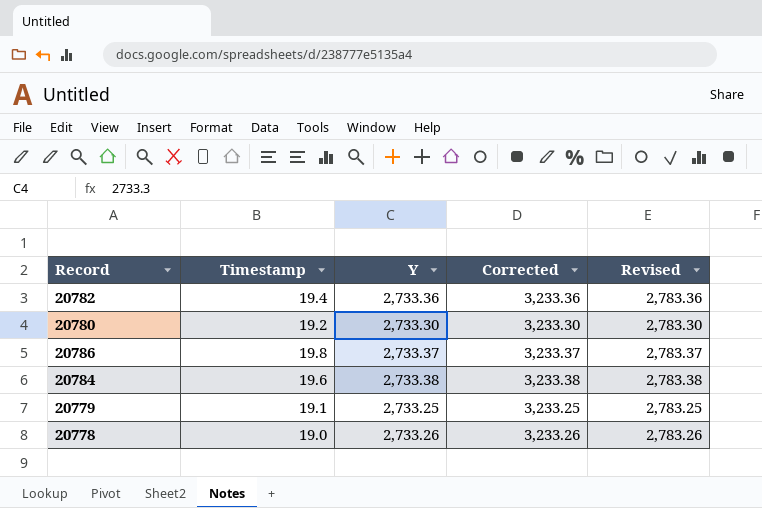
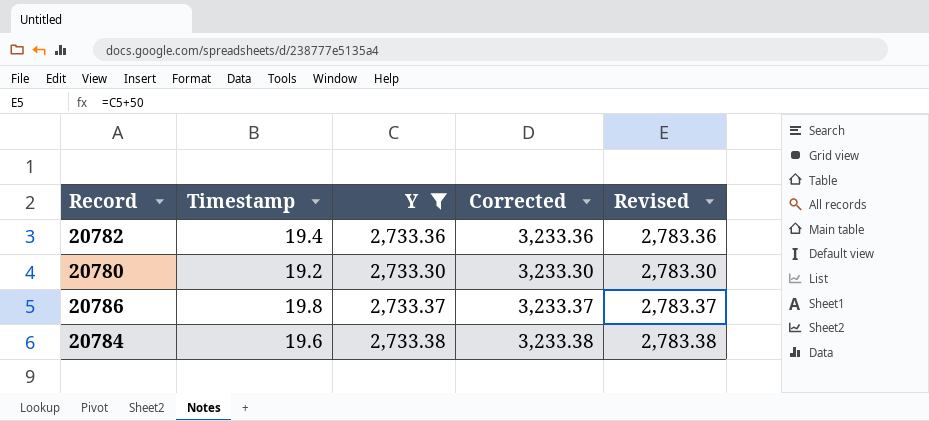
filter: none -> Y >= 2,733.30

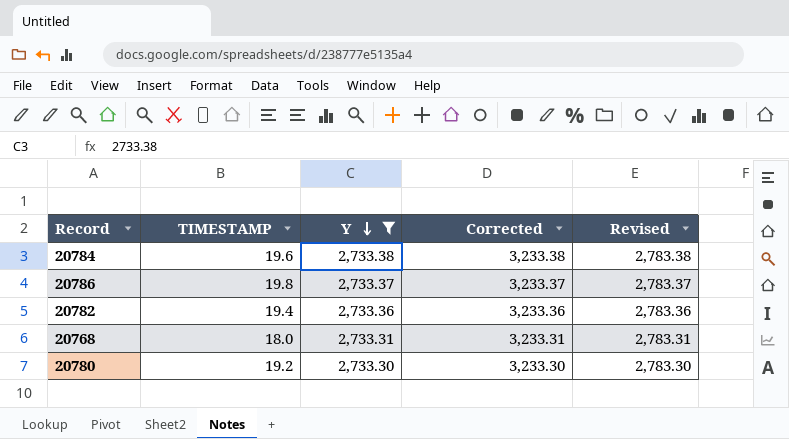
row order: none -> Y descending
column name: Timestamp -> TIMESTAMP
row 20768: none -> 18.0 | 2,733.31 | 3,233.31 | 2,783.31

